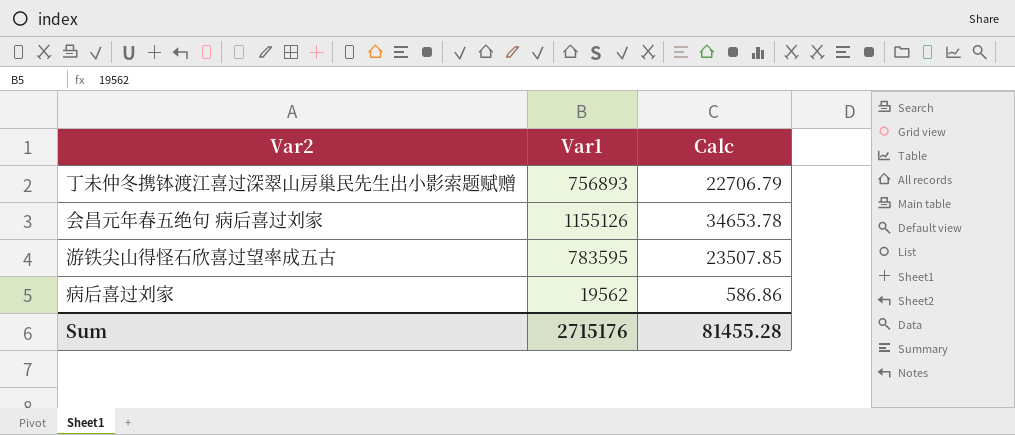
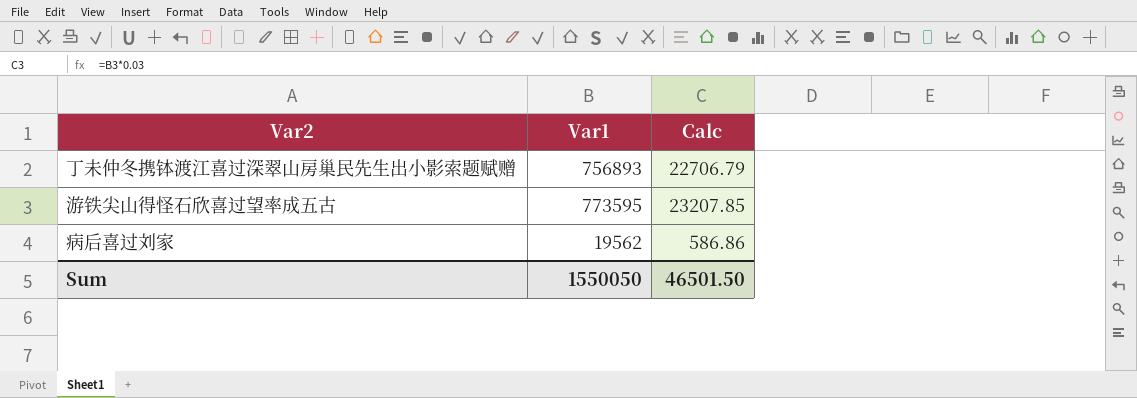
row 会昌元年春五绝句 病后喜过刘家: 1155126 | 34653.78 -> none
游铁尖山得怪石欣喜过望率成五古 | Var1: 783595 -> 773595
游铁尖山得怪石欣喜过望率成五古 | Calc: 23507.85 -> 23207.85
Sum | Var1: 2715176 -> 1550050
Sum | Calc: 81455.28 -> 46501.50

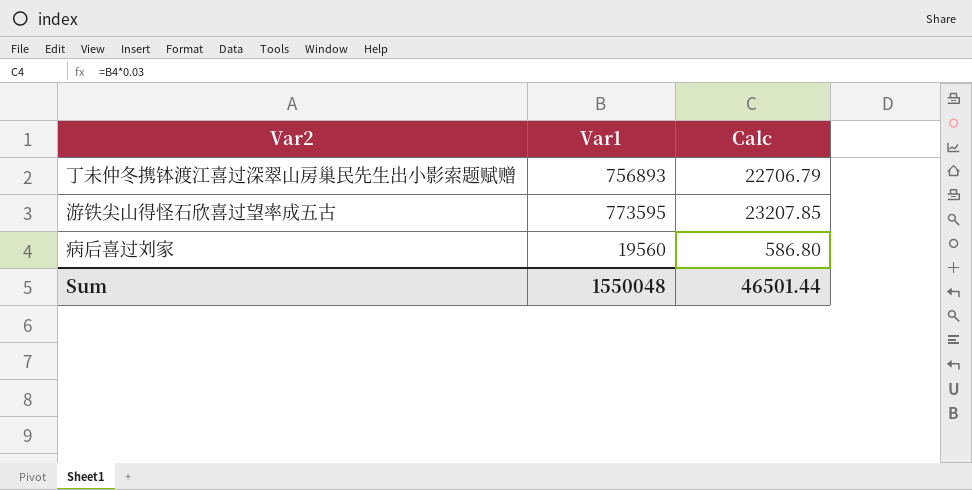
病后喜过刘家 | Var1: 19562 -> 19560
病后喜过刘家 | Calc: 586.86 -> 586.80
Sum | Var1: 1550050 -> 1550048
Sum | Calc: 46501.50 -> 46501.44

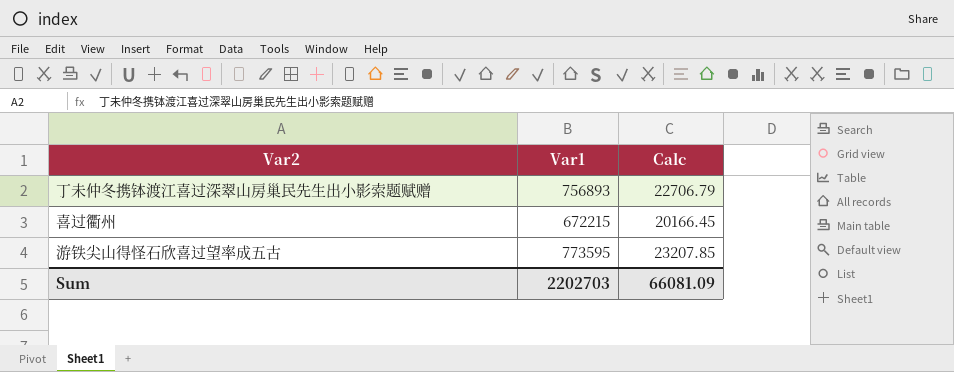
row 病后喜过刘家: 19560 | 586.80 -> none
row 喜过衢州: none -> 672215 | 20166.45
Sum | Var1: 1550048 -> 2202703
Sum | Calc: 46501.44 -> 66081.09

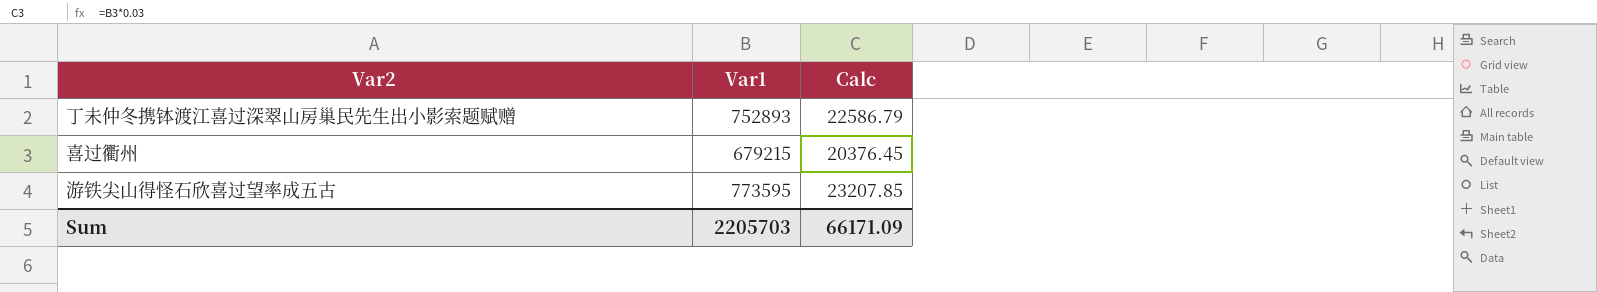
丁未仲冬携钵渡江喜过深翠山房巢民先生出小影索题赋赠 | Var1: 756893 -> 752893
丁未仲冬携钵渡江喜过深翠山房巢民先生出小影索题赋赠 | Calc: 22706.79 -> 22586.79
喜过衢州 | Var1: 672215 -> 679215
喜过衢州 | Calc: 20166.45 -> 20376.45
Sum | Var1: 2202703 -> 2205703
Sum | Calc: 66081.09 -> 66171.09

